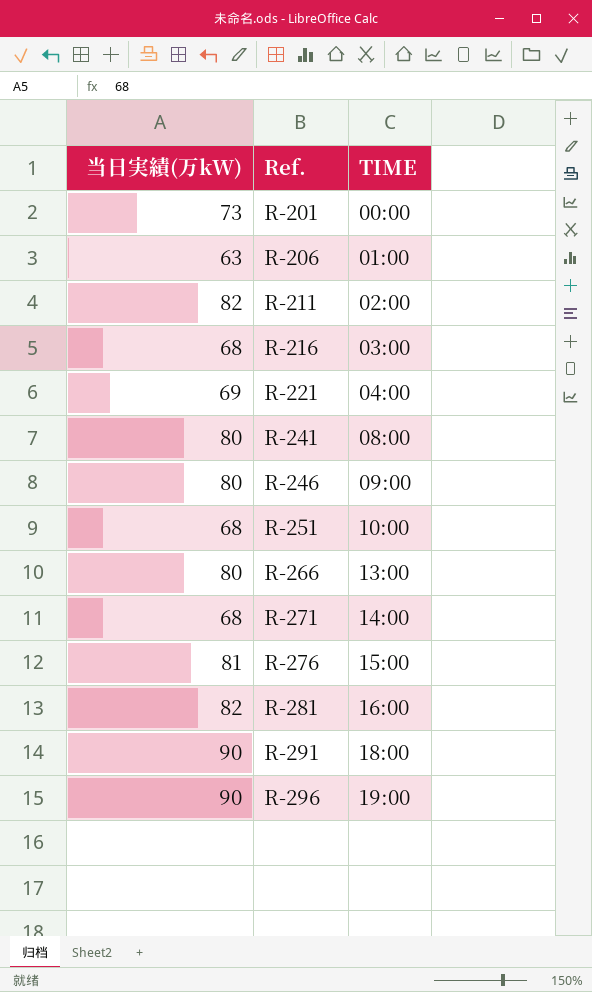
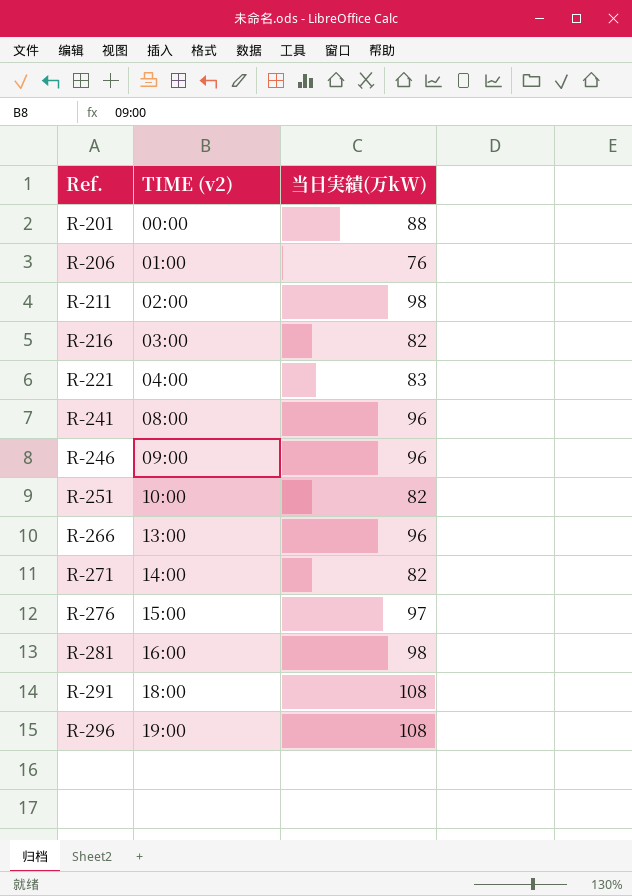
column name: TIME -> TIME (v2)
column 当日実績(万kW) | position: 1 -> 3
R-201 | 当日実績(万kW): 73 -> 88
R-206 | 当日実績(万kW): 63 -> 76
R-211 | 当日実績(万kW): 82 -> 98
R-216 | 当日実績(万kW): 68 -> 82
R-221 | 当日実績(万kW): 69 -> 83
R-241 | 当日実績(万kW): 80 -> 96
R-246 | 当日実績(万kW): 80 -> 96
R-251 | 当日実績(万kW): 68 -> 82
R-266 | 当日実績(万kW): 80 -> 96
R-271 | 当日実績(万kW): 68 -> 82
R-276 | 当日実績(万kW): 81 -> 97
R-281 | 当日実績(万kW): 82 -> 98
R-291 | 当日実績(万kW): 90 -> 108
R-296 | 当日実績(万kW): 90 -> 108

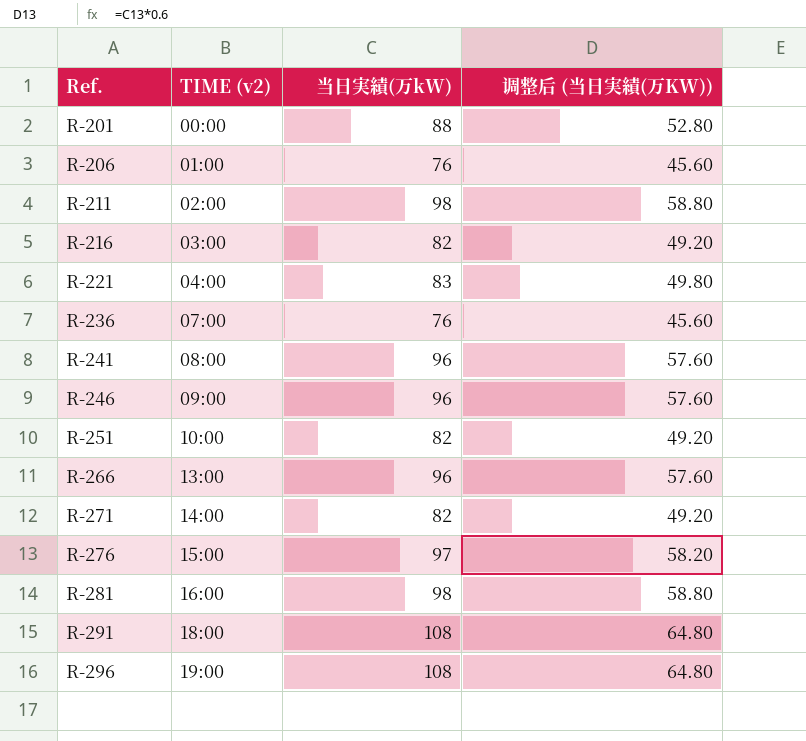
column 调整后 (当日実績(万KW)) | formula: none -> [当日実績(万kW)] * 0.6
row R-236: none -> 07:00 | 76 | 45.60

